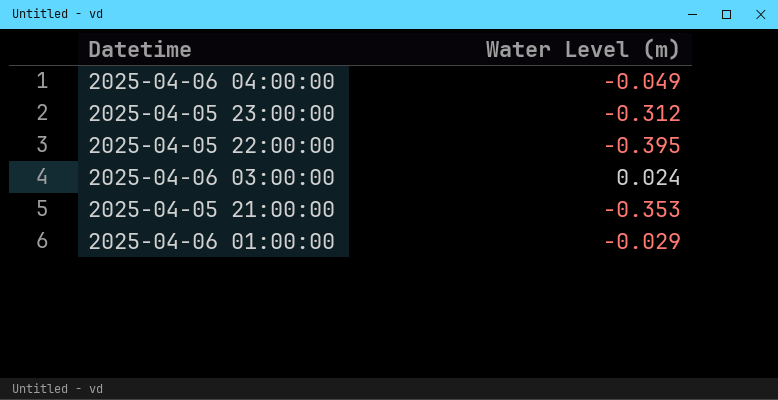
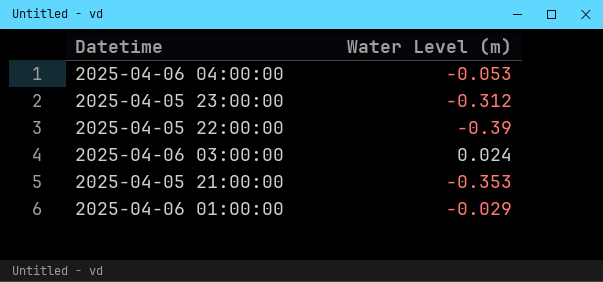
2025-04-06 04:00:00 | Water Level (m): -0.049 -> -0.053
2025-04-05 22:00:00 | Water Level (m): -0.395 -> -0.39

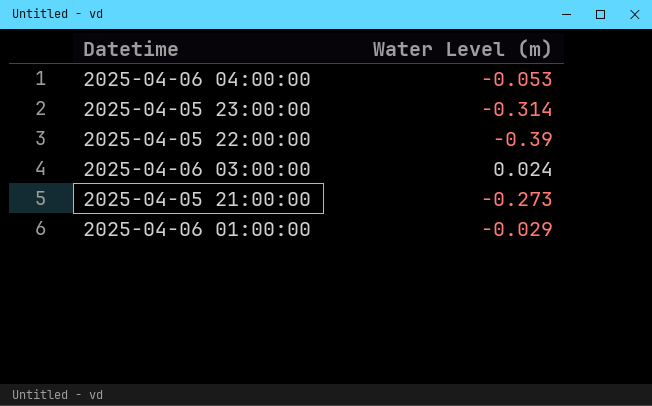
2025-04-05 23:00:00 | Water Level (m): -0.312 -> -0.314
2025-04-05 21:00:00 | Water Level (m): -0.353 -> -0.273

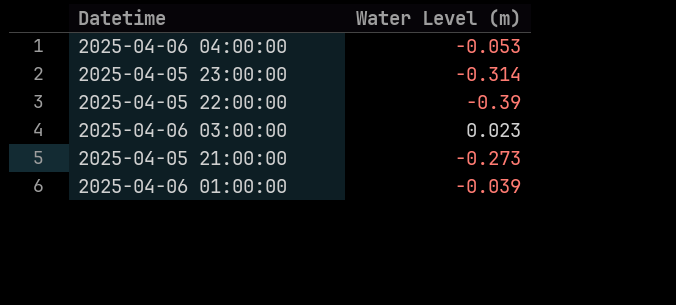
2025-04-06 03:00:00 | Water Level (m): 0.024 -> 0.023
2025-04-06 01:00:00 | Water Level (m): -0.029 -> -0.039

